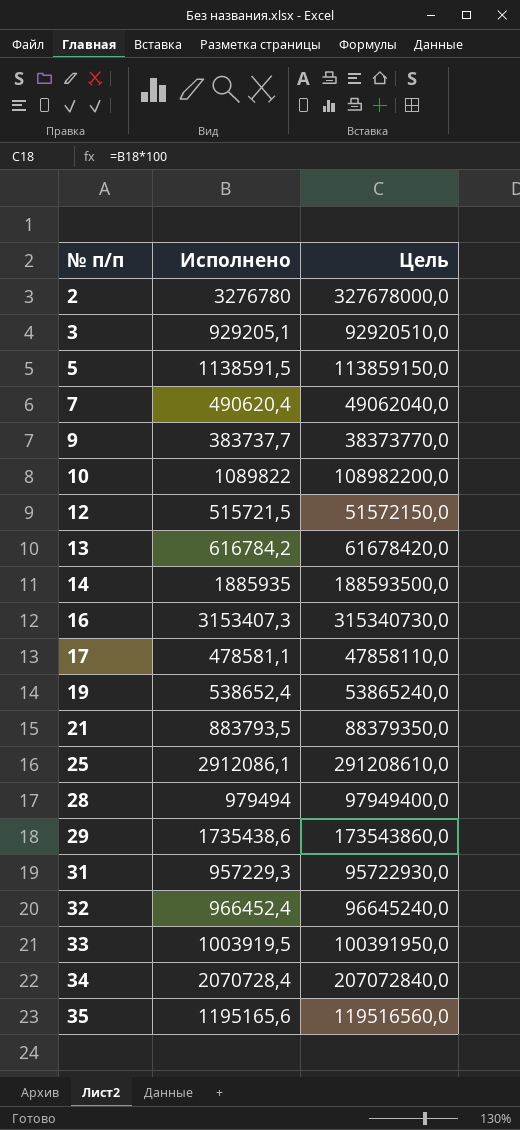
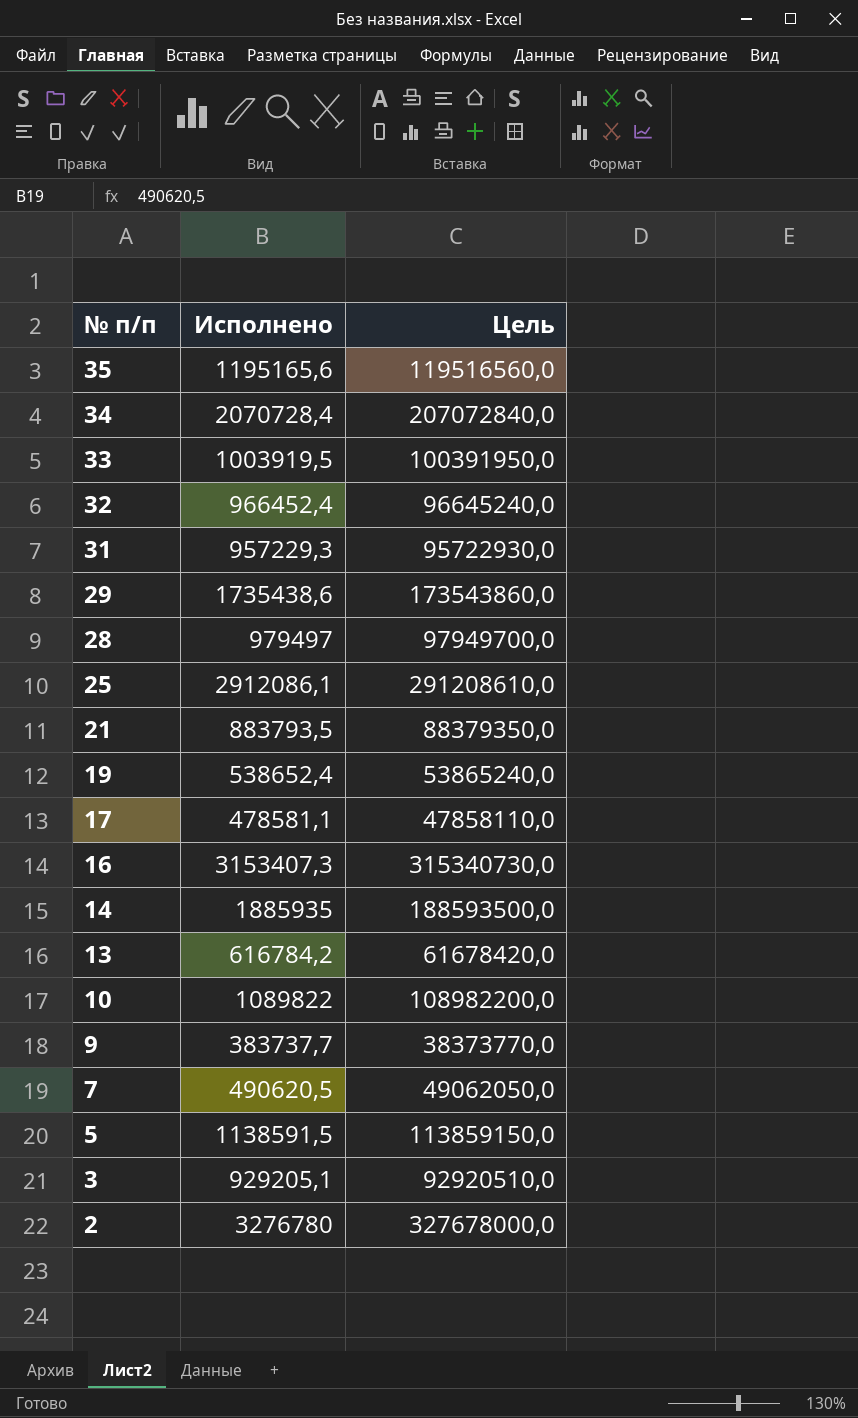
row order: № п/п ascending -> № п/п descending
row 12: 515721,5 | 51572150,0 -> none
28 | Исполнено: 979494 -> 979497
28 | Цель: 97949400,0 -> 97949700,0
7 | Исполнено: 490620,4 -> 490620,5
7 | Цель: 49062040,0 -> 49062050,0

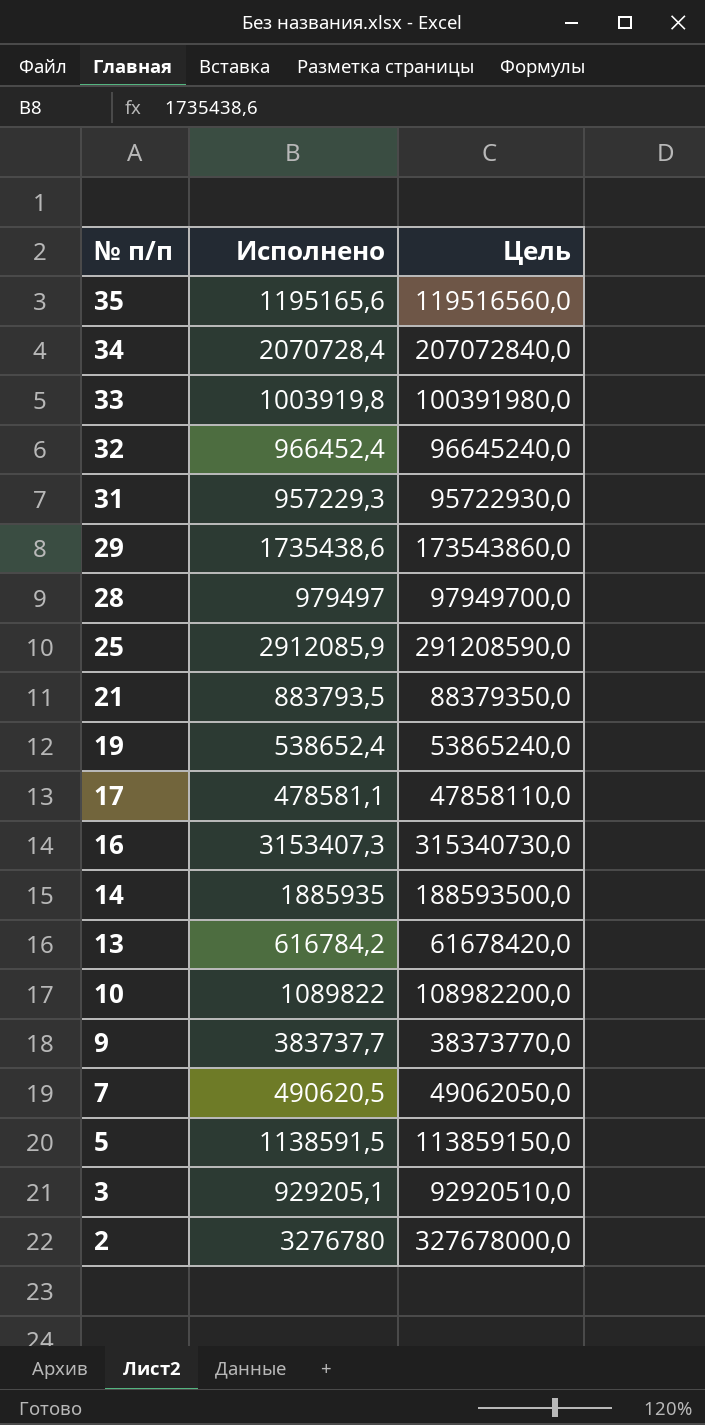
33 | Исполнено: 1003919,5 -> 1003919,8
33 | Цель: 100391950,0 -> 100391980,0
25 | Исполнено: 2912086,1 -> 2912085,9
25 | Цель: 291208610,0 -> 291208590,0

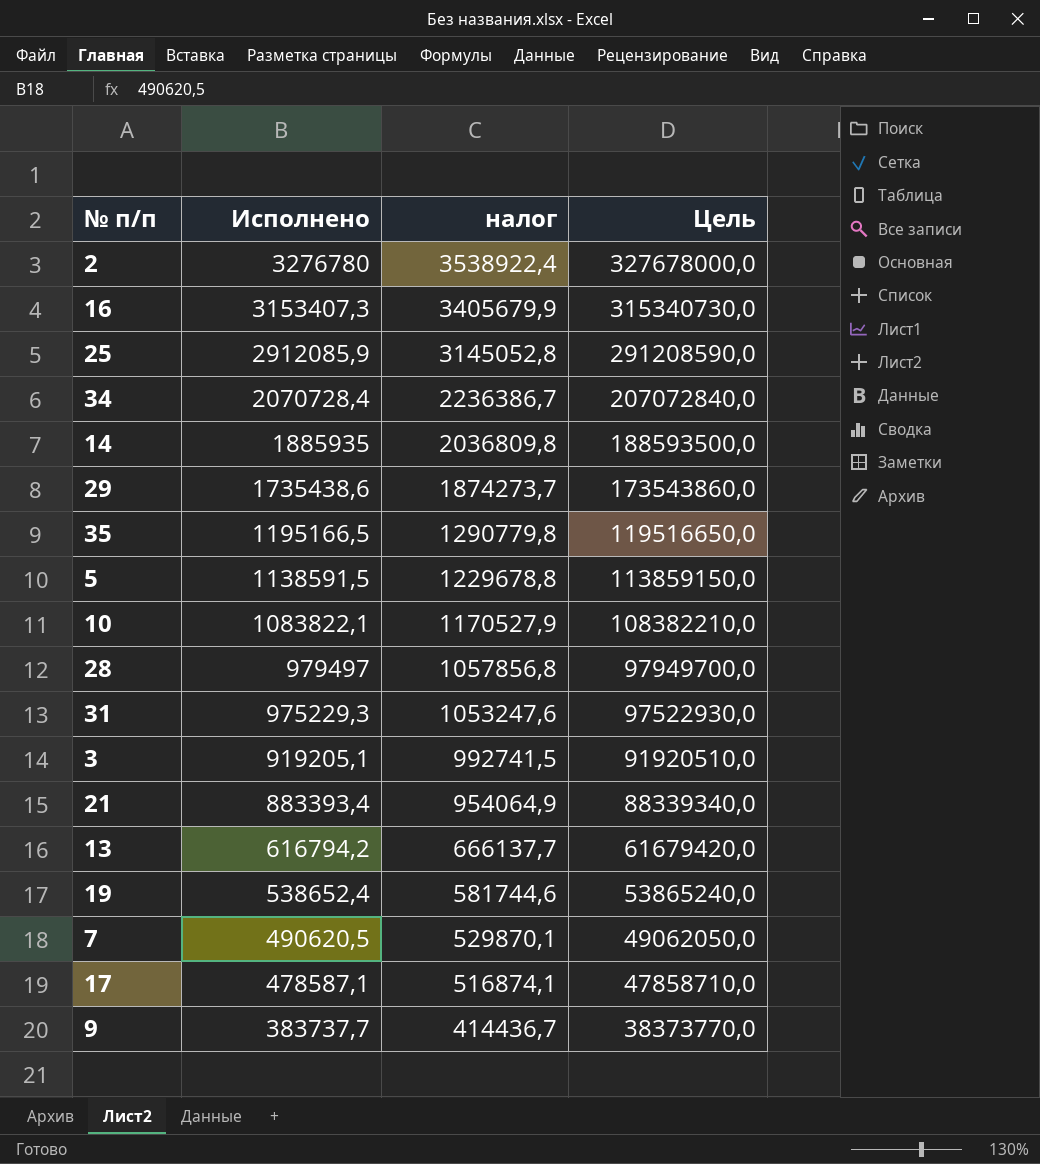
row order: № п/п descending -> Исполнено descending
column налог | formula: none -> [Исполнено] * 1,08
row 33: 1003919,8 | 100391980,0 -> none
row 32: 966452,4 | 96645240,0 -> none
35 | Исполнено: 1195165,6 -> 1195166,5
35 | Цель: 119516560,0 -> 119516650,0
10 | Исполнено: 1089822 -> 1083822,1
10 | Цель: 108982200,0 -> 108382210,0
31 | Исполнено: 957229,3 -> 975229,3
31 | Цель: 95722930,0 -> 97522930,0
3 | Исполнено: 929205,1 -> 919205,1
3 | Цель: 92920510,0 -> 91920510,0
21 | Исполнено: 883793,5 -> 883393,4
21 | Цель: 88379350,0 -> 88339340,0
13 | Исполнено: 616784,2 -> 616794,2
13 | Цель: 61678420,0 -> 61679420,0
17 | Исполнено: 478581,1 -> 478587,1
17 | Цель: 47858110,0 -> 47858710,0

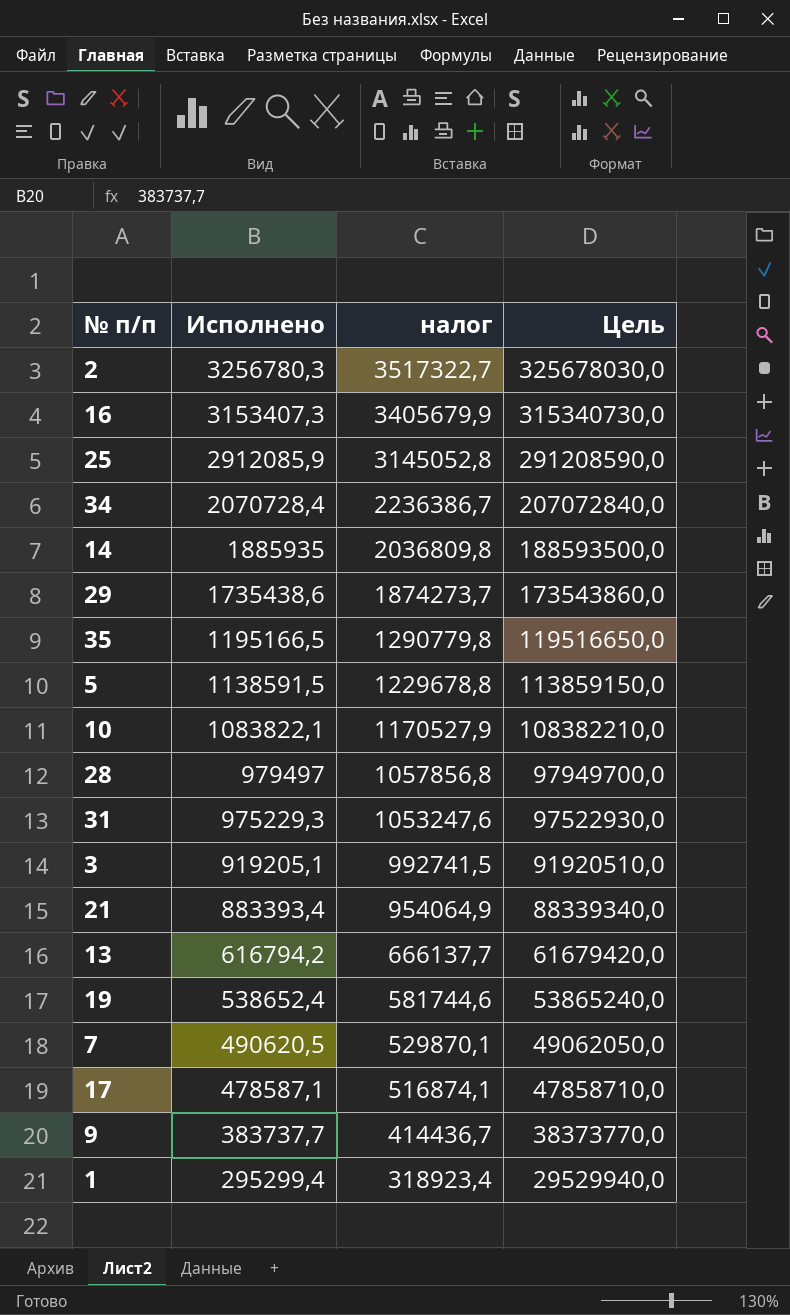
2 | Исполнено: 3276780 -> 3256780,3
2 | налог: 3538922,4 -> 3517322,7
2 | Цель: 327678000,0 -> 325678030,0
row 1: none -> 295299,4 | 318923,4 | 29529940,0

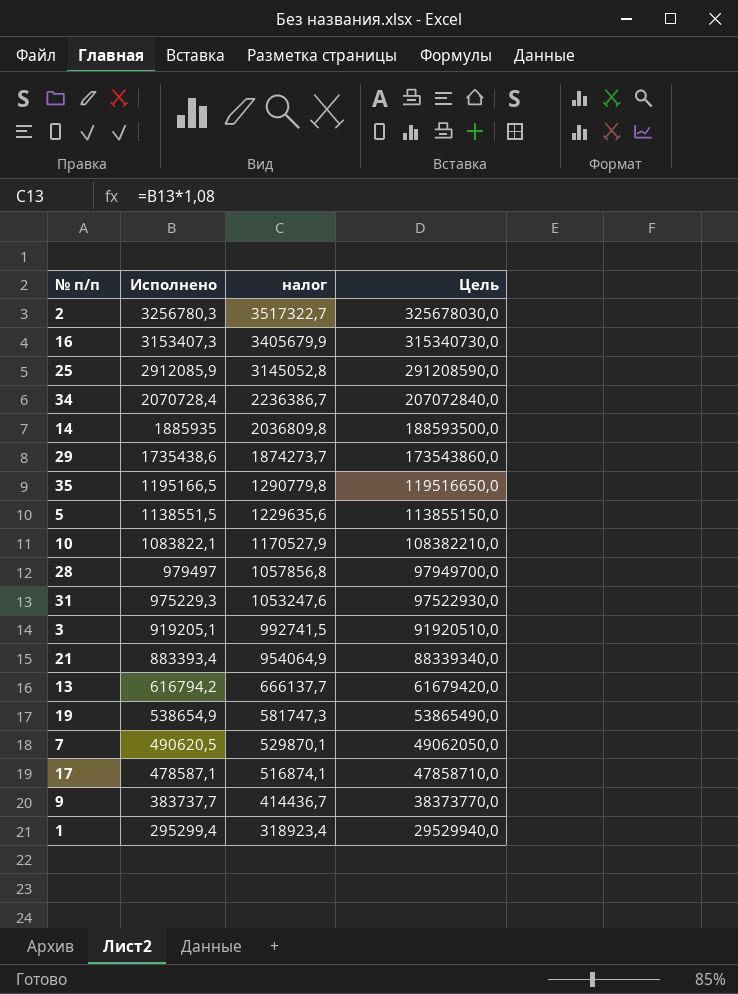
5 | Исполнено: 1138591,5 -> 1138551,5
5 | налог: 1229678,8 -> 1229635,6
5 | Цель: 113859150,0 -> 113855150,0
19 | Исполнено: 538652,4 -> 538654,9
19 | налог: 581744,6 -> 581747,3
19 | Цель: 53865240,0 -> 53865490,0

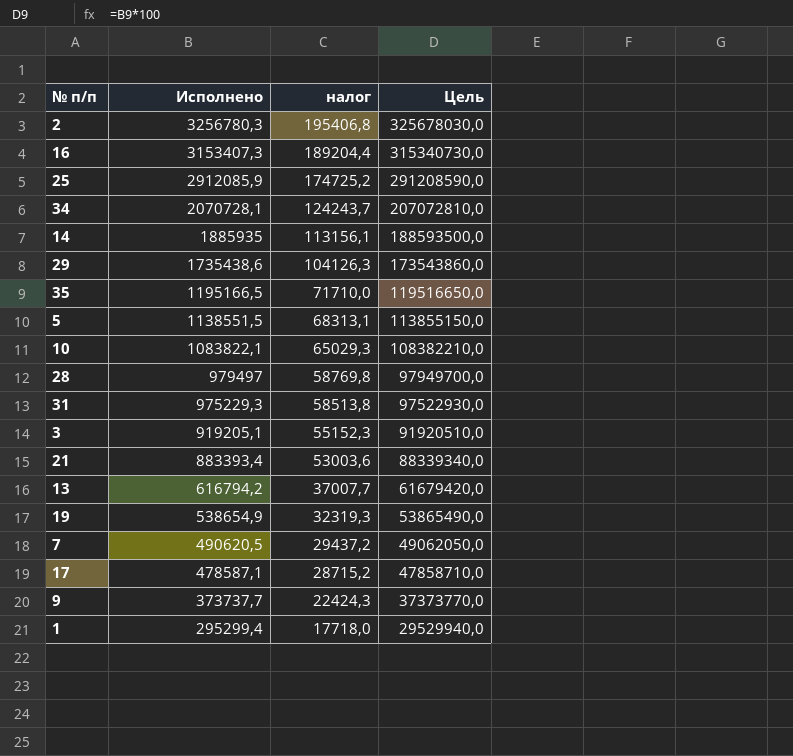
column налог | formula: [Исполнено] * 1,08 -> [Исполнено] * 0,06
34 | Исполнено: 2070728,4 -> 2070728,1
34 | Цель: 207072840,0 -> 207072810,0
9 | Исполнено: 383737,7 -> 373737,7
9 | Цель: 38373770,0 -> 37373770,0

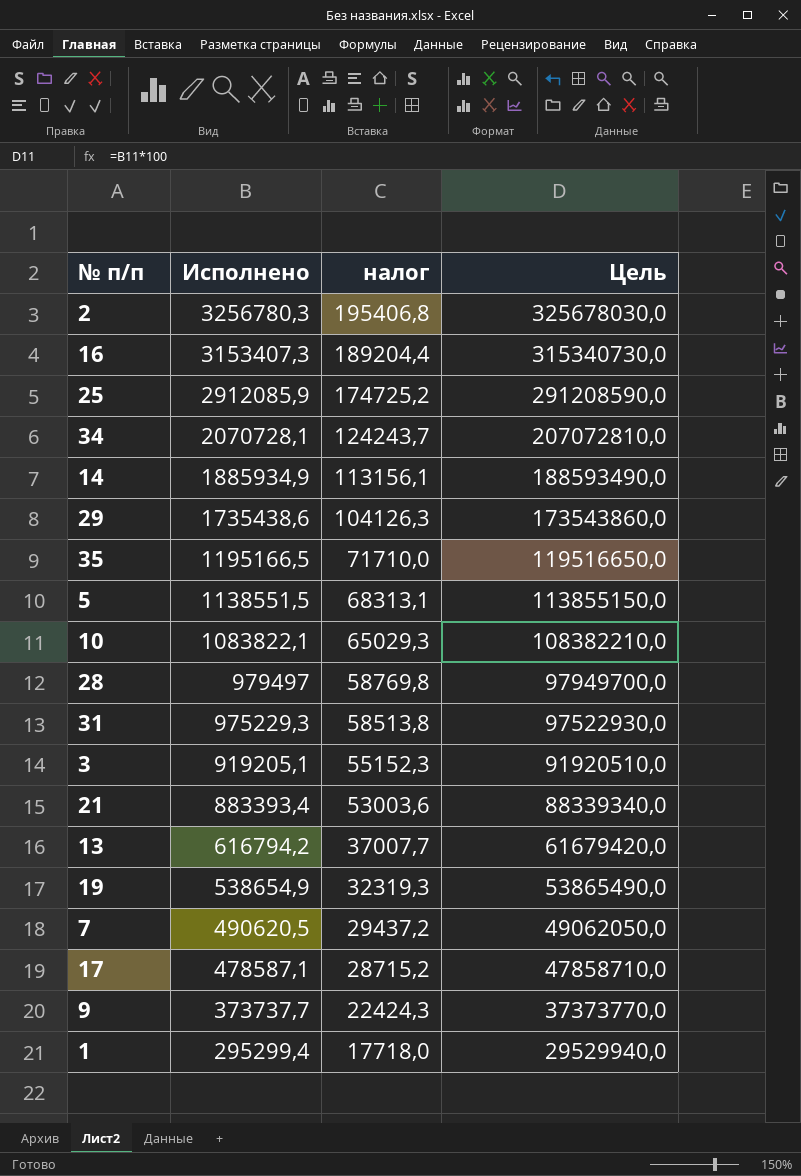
14 | Исполнено: 1885935 -> 1885934,9
14 | Цель: 188593500,0 -> 188593490,0

